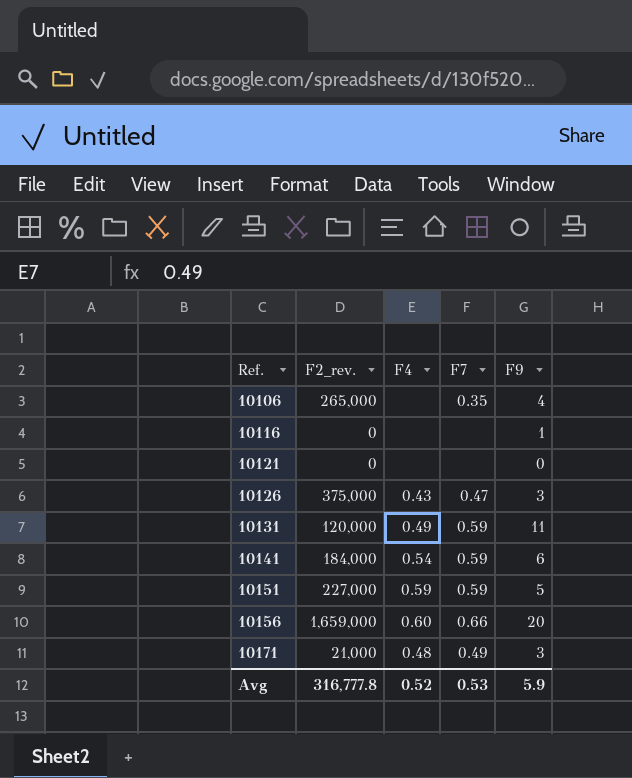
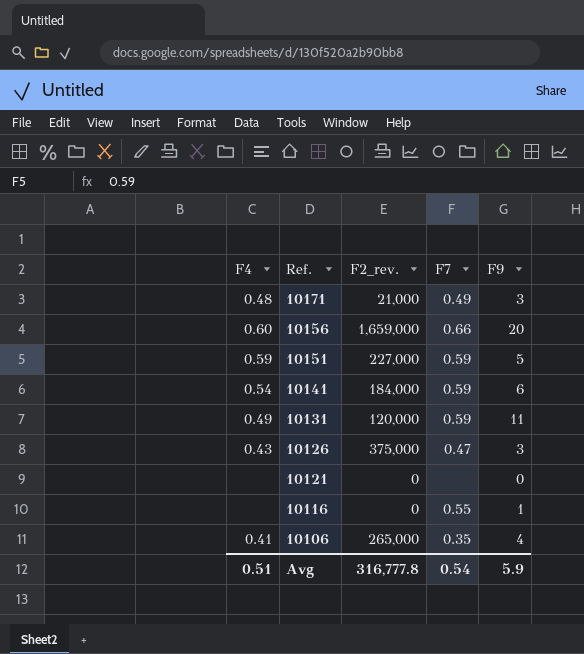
row order: Ref. ascending -> Ref. descending
column F4 | position: 3 -> 1
10116 | F7: none -> 0.55
10106 | F4: none -> 0.41
Avg | F4: 0.52 -> 0.51
Avg | F7: 0.53 -> 0.54

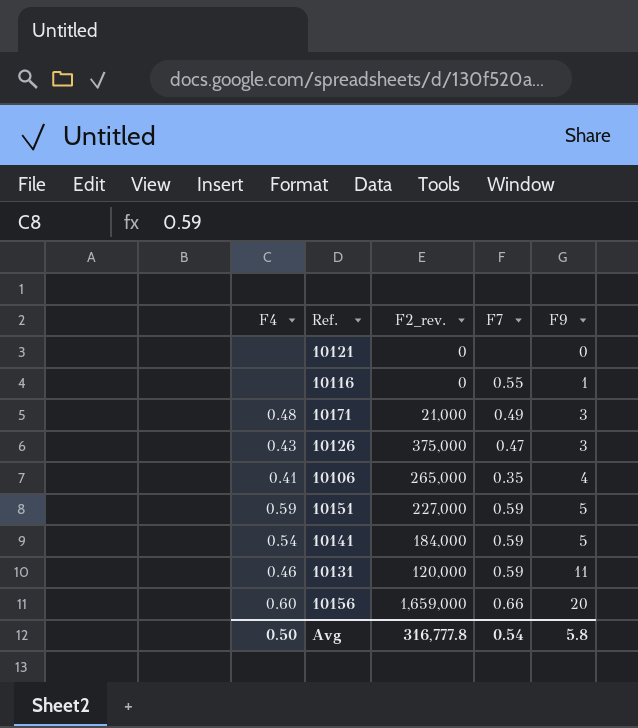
row order: Ref. descending -> F9 ascending
10141 | F9: 6 -> 5
10131 | F4: 0.49 -> 0.46
Avg | F4: 0.51 -> 0.50
Avg | F9: 5.9 -> 5.8

